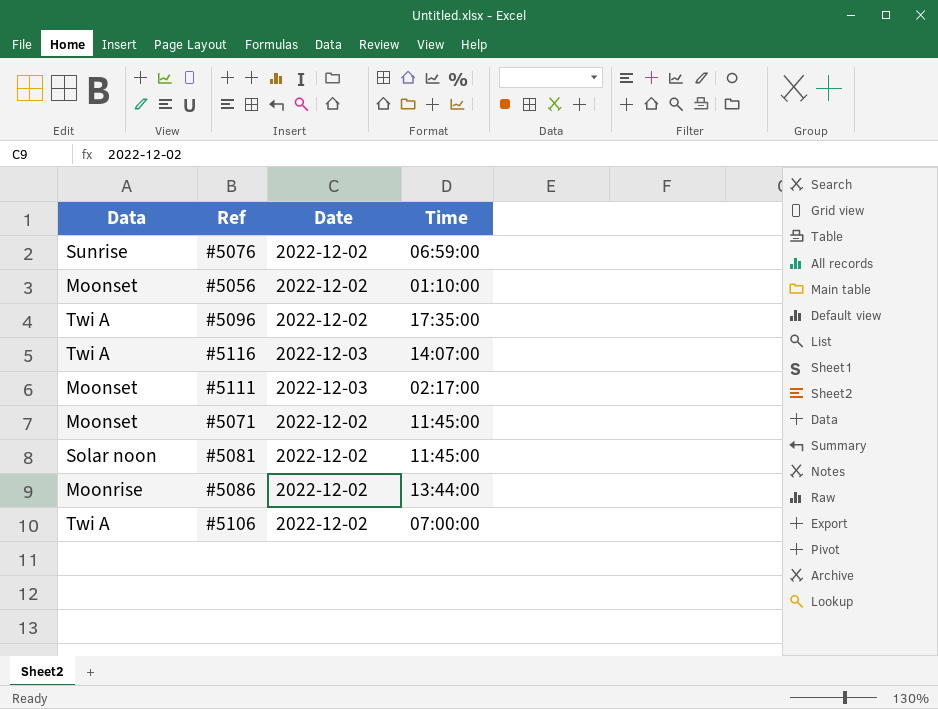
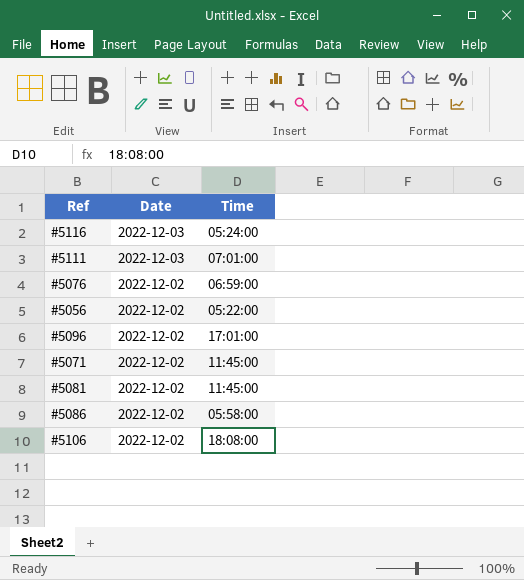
row order: none -> Date descending
column Data | position: 1 -> none
#5116 | Time: 14:07:00 -> 05:24:00
#5111 | Time: 02:17:00 -> 07:01:00
#5056 | Time: 01:10:00 -> 05:22:00
#5096 | Time: 17:35:00 -> 17:01:00
#5086 | Time: 13:44:00 -> 05:58:00
#5106 | Time: 07:00:00 -> 18:08:00

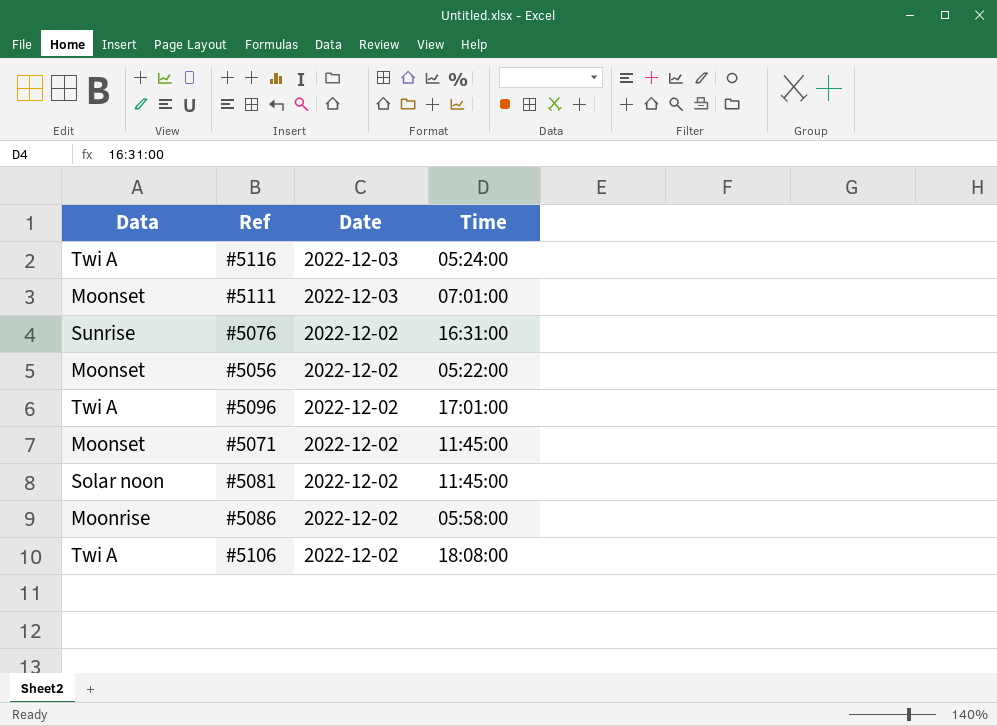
column Data | position: none -> 1
#5076 | Time: 06:59:00 -> 16:31:00

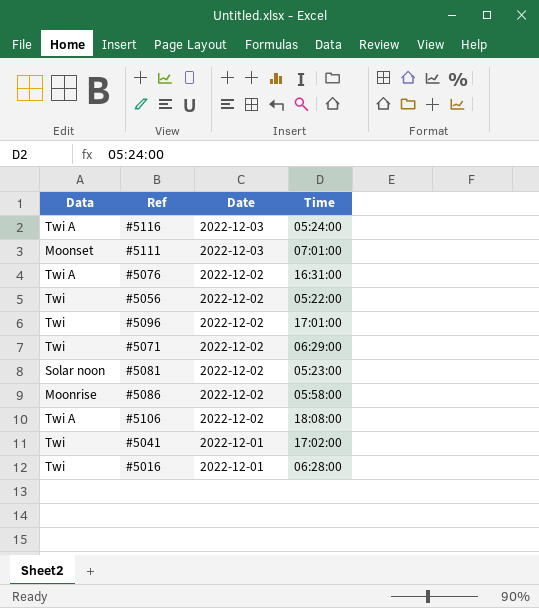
#5076 | Data: Sunrise -> Twi A
#5056 | Data: Moonset -> Twi
#5096 | Data: Twi A -> Twi
#5071 | Data: Moonset -> Twi
#5071 | Time: 11:45:00 -> 06:29:00
#5081 | Time: 11:45:00 -> 05:23:00
row #5041: none -> Twi | 2022-12-01 | 17:02:00
row #5016: none -> Twi | 2022-12-01 | 06:28:00

